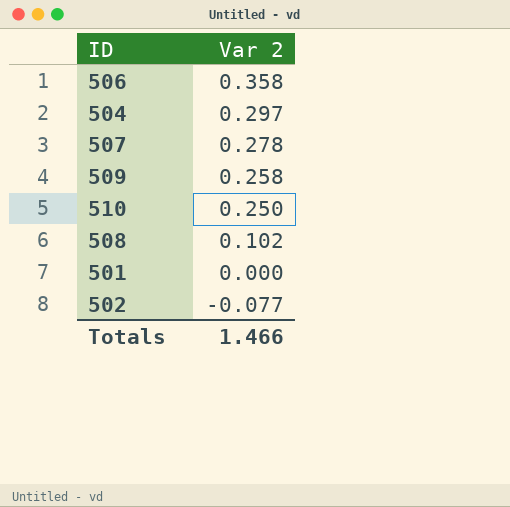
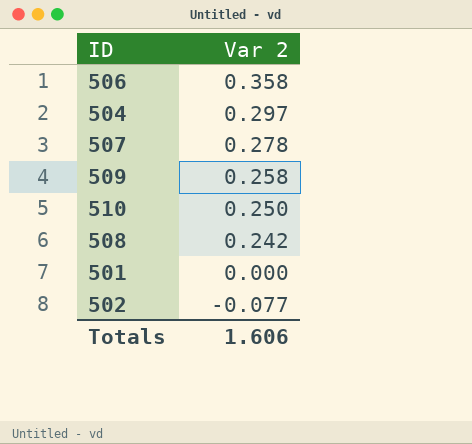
508 | Var 2: 0.102 -> 0.242
Totals | Var 2: 1.466 -> 1.606

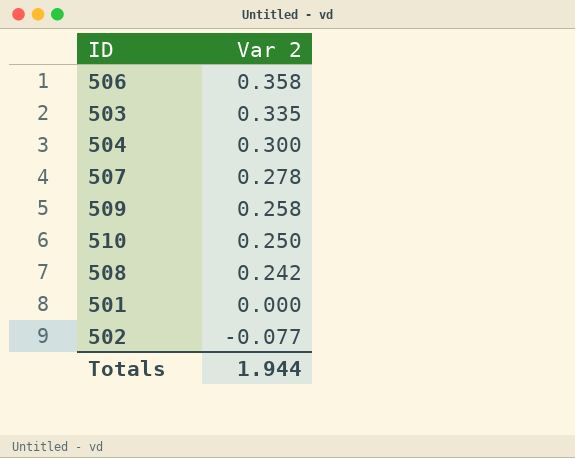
row 503: none -> 0.335
504 | Var 2: 0.297 -> 0.300
Totals | Var 2: 1.606 -> 1.944

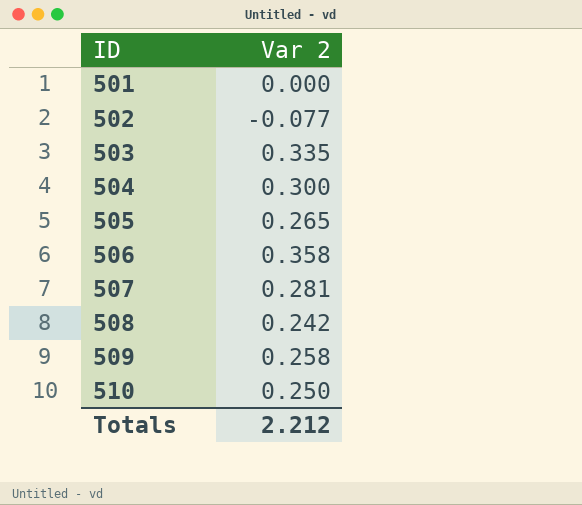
row order: Var 2 descending -> ID ascending
row 505: none -> 0.265
507 | Var 2: 0.278 -> 0.281
Totals | Var 2: 1.944 -> 2.212

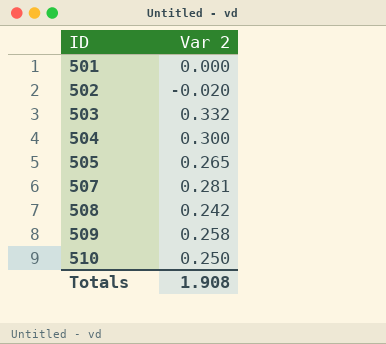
row 506: 0.358 -> none
502 | Var 2: -0.077 -> -0.020
503 | Var 2: 0.335 -> 0.332
Totals | Var 2: 2.212 -> 1.908

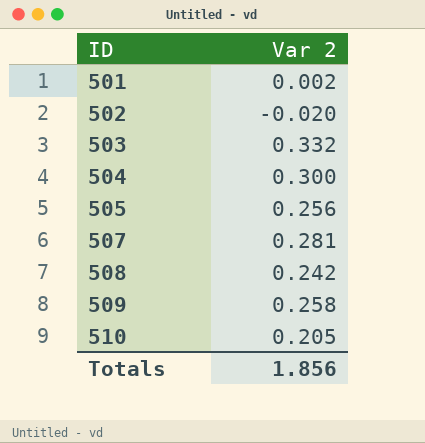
501 | Var 2: 0.000 -> 0.002
505 | Var 2: 0.265 -> 0.256
510 | Var 2: 0.250 -> 0.205
Totals | Var 2: 1.908 -> 1.856

